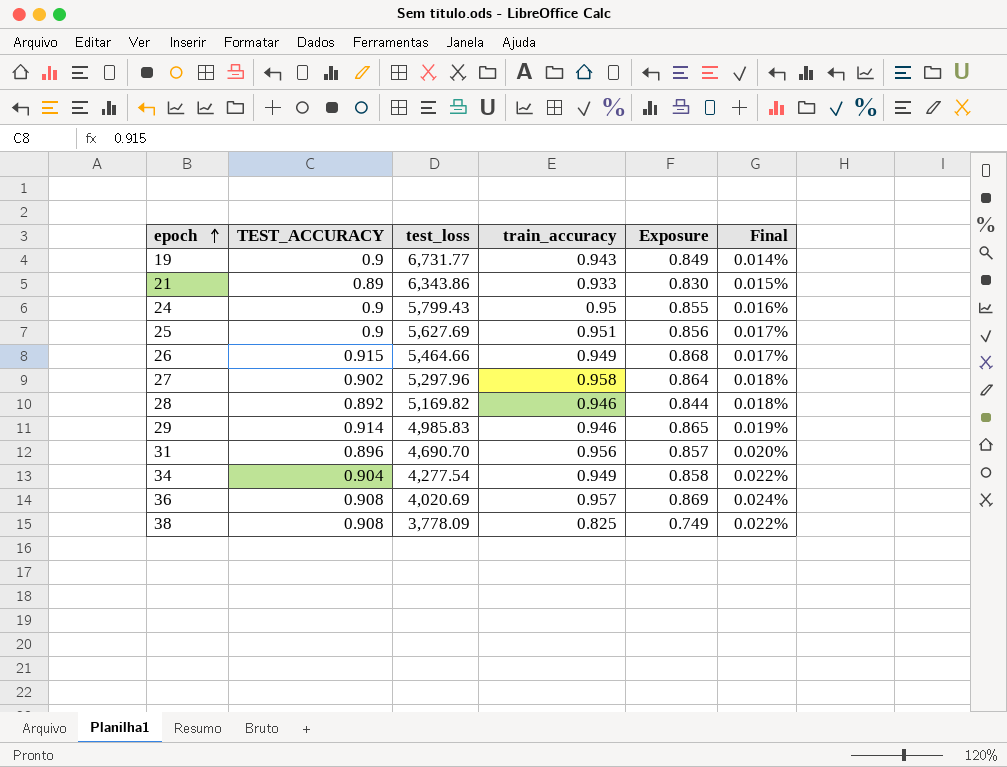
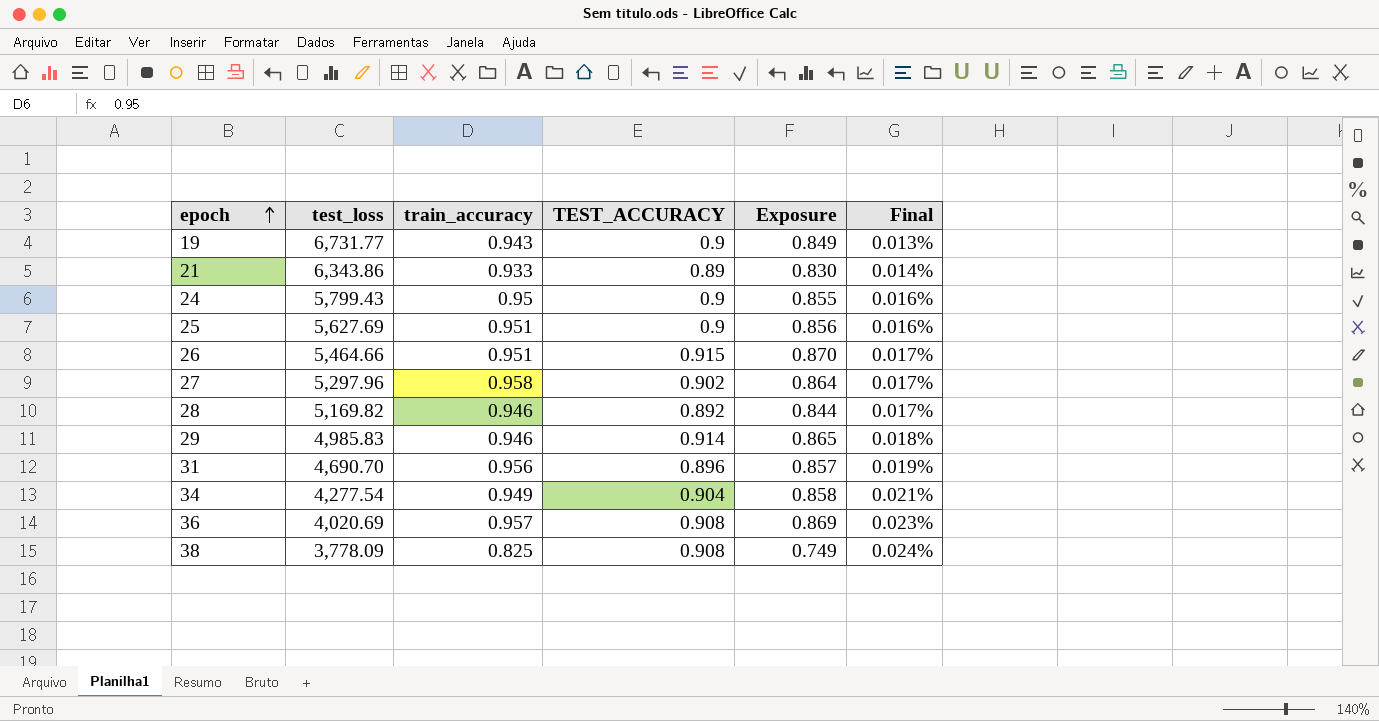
column TEST_ACCURACY | position: 2 -> 4
column Final | formula: [train_accuracy] / [test_loss] -> [TEST_ACCURACY] / [test_loss]
26 | train_accuracy: 0.949 -> 0.951
26 | Exposure: 0.868 -> 0.870

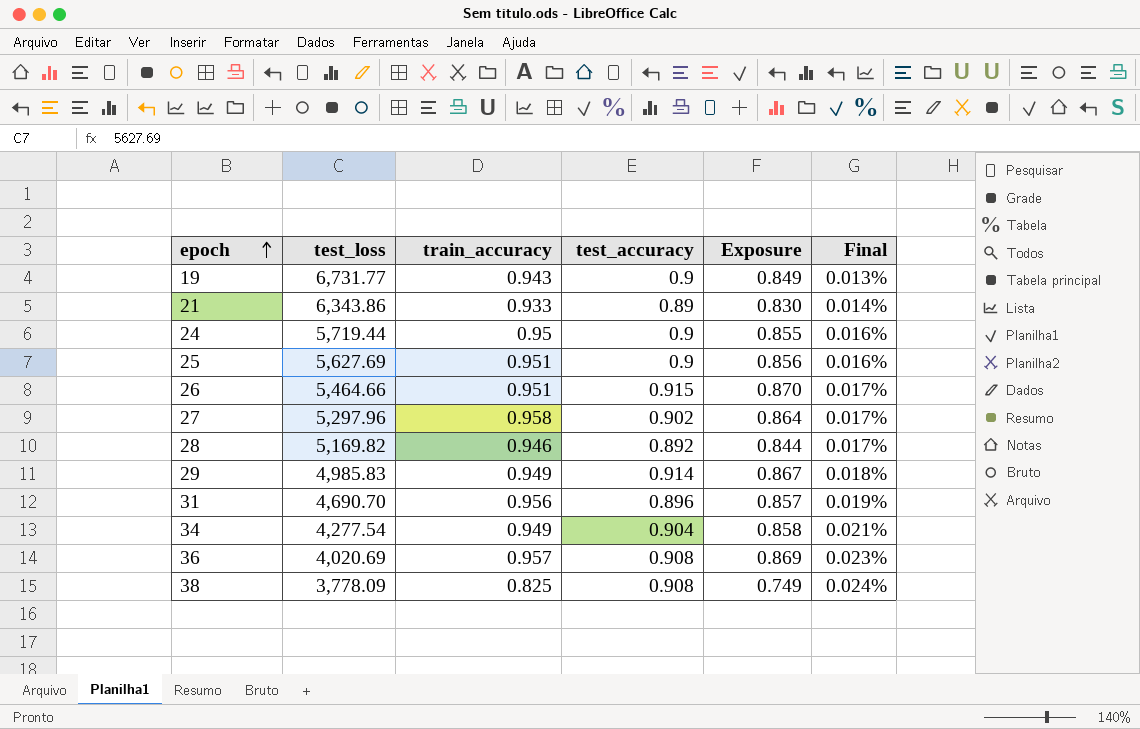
column name: TEST_ACCURACY -> test_accuracy
24 | test_loss: 5,799.43 -> 5,719.44
29 | train_accuracy: 0.946 -> 0.949
29 | Exposure: 0.865 -> 0.867

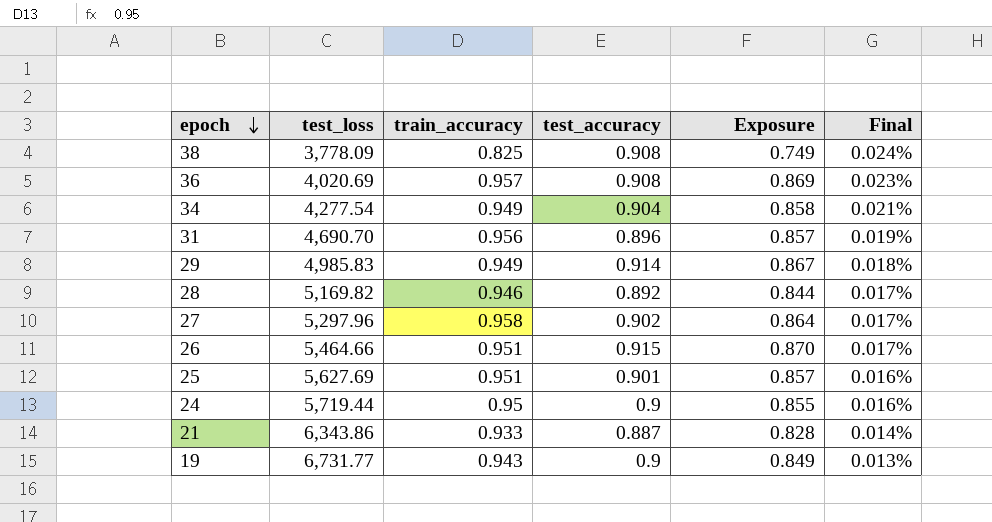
row order: epoch ascending -> epoch descending
25 | test_accuracy: 0.9 -> 0.901
25 | Exposure: 0.856 -> 0.857
21 | test_accuracy: 0.89 -> 0.887
21 | Exposure: 0.830 -> 0.828

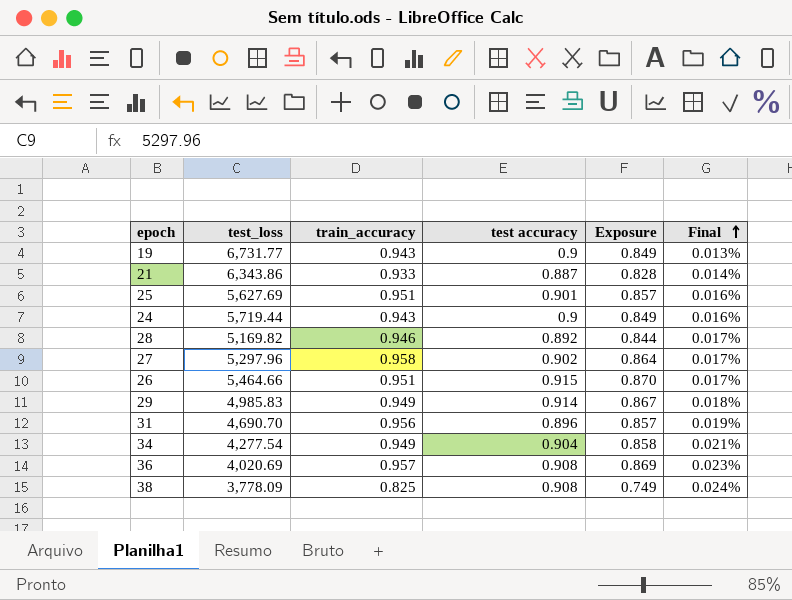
row order: epoch descending -> Final ascending
column name: test_accuracy -> test accuracy
24 | train_accuracy: 0.95 -> 0.943
24 | Exposure: 0.855 -> 0.849

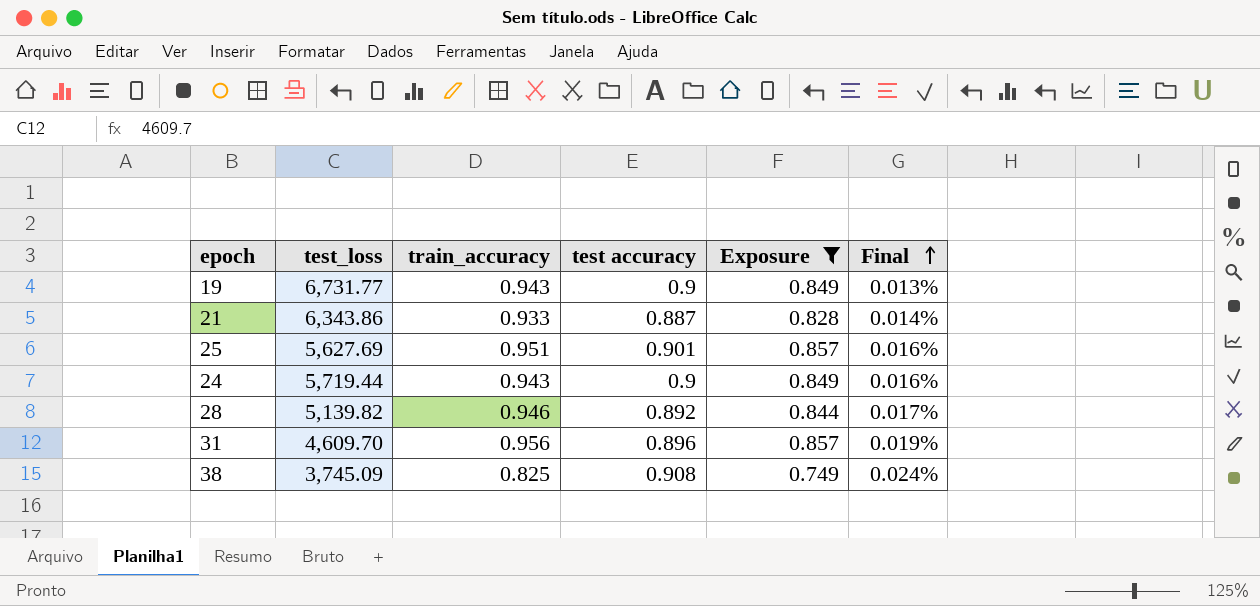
filter: none -> Exposure <= 0.857
28 | test_loss: 5,169.82 -> 5,139.82
31 | test_loss: 4,690.70 -> 4,609.70
38 | test_loss: 3,778.09 -> 3,745.09

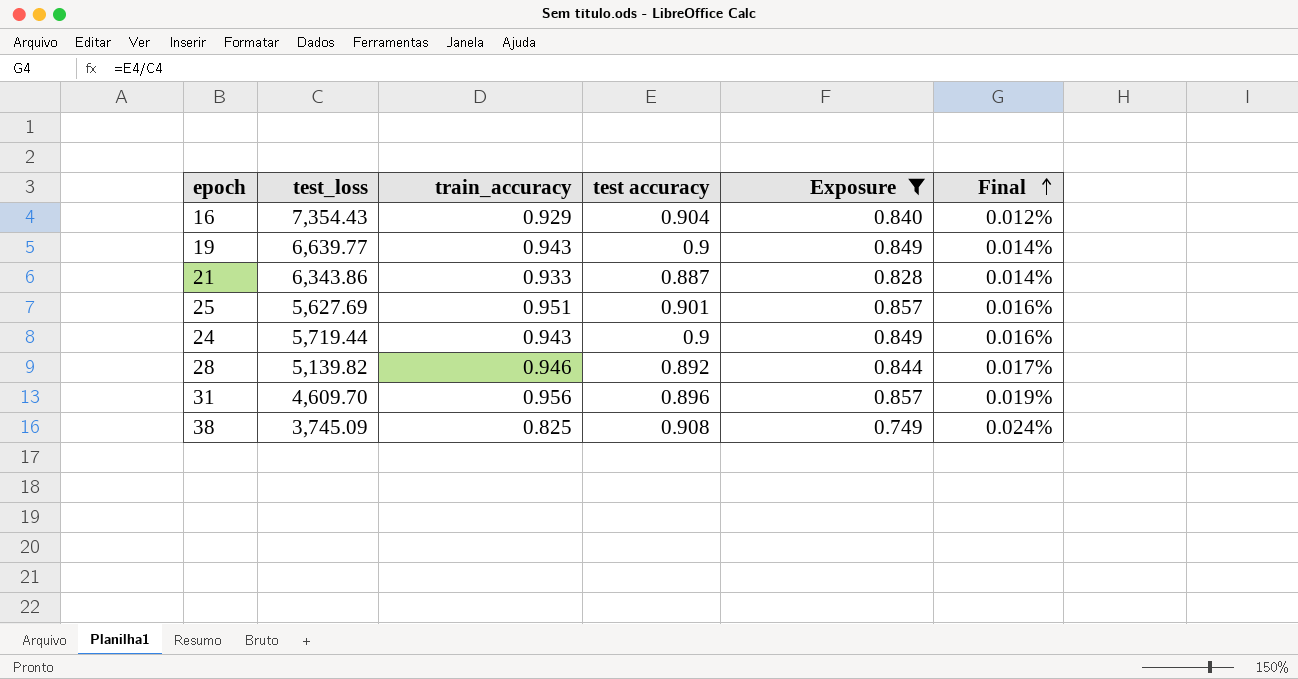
row 16: none -> 7,354.43 | 0.929 | 0.904 | 0.840 | 0.012%
19 | test_loss: 6,731.77 -> 6,639.77
19 | Final: 0.013% -> 0.014%

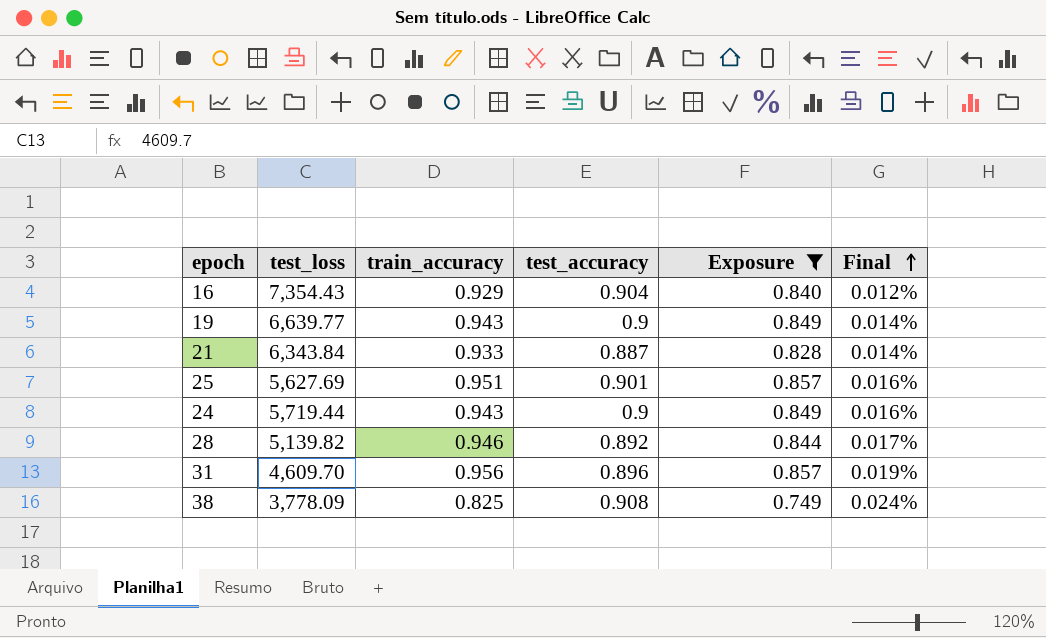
column name: test accuracy -> test_accuracy
21 | test_loss: 6,343.86 -> 6,343.84
38 | test_loss: 3,745.09 -> 3,778.09

